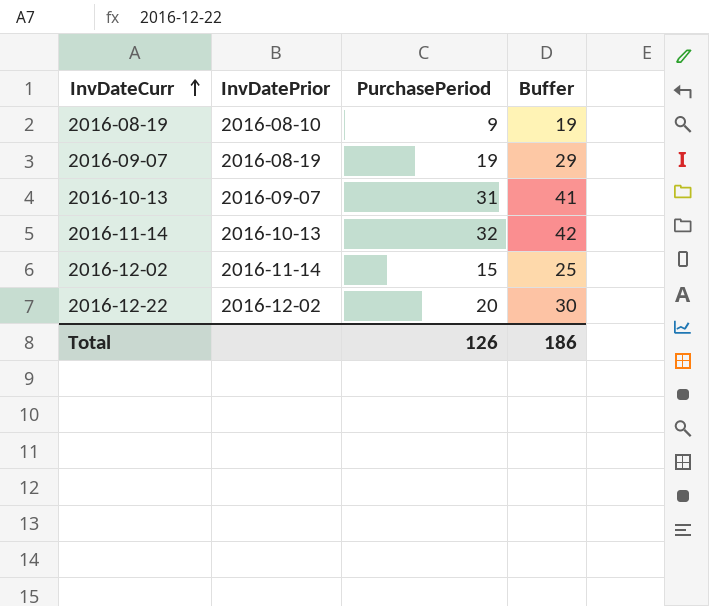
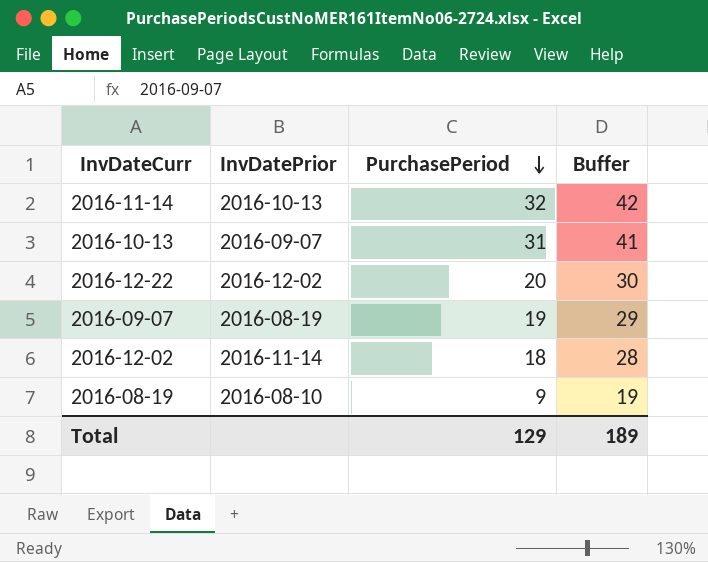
row order: InvDateCurr ascending -> PurchasePeriod descending
2016-12-02 | PurchasePeriod: 15 -> 18
2016-12-02 | Buffer: 25 -> 28
Total | PurchasePeriod: 126 -> 129
Total | Buffer: 186 -> 189

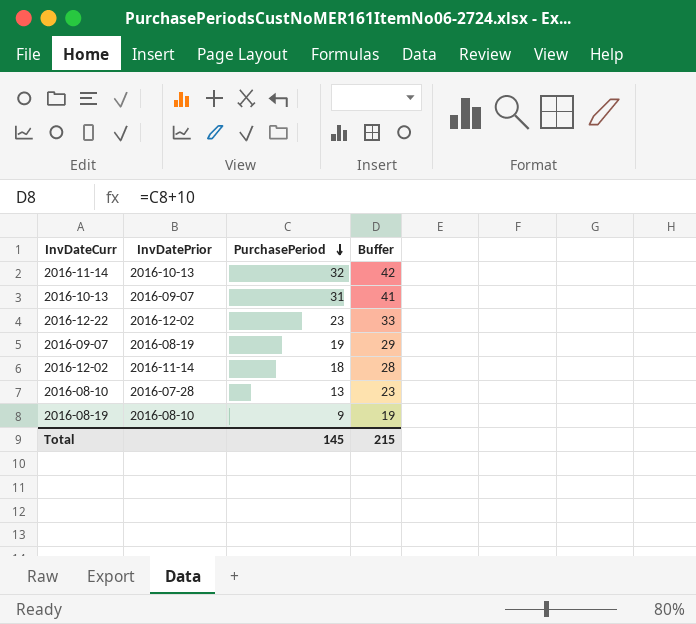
2016-12-22 | PurchasePeriod: 20 -> 23
2016-12-22 | Buffer: 30 -> 33
row 2016-08-10: none -> 2016-07-28 | 13 | 23
Total | PurchasePeriod: 129 -> 145
Total | Buffer: 189 -> 215

